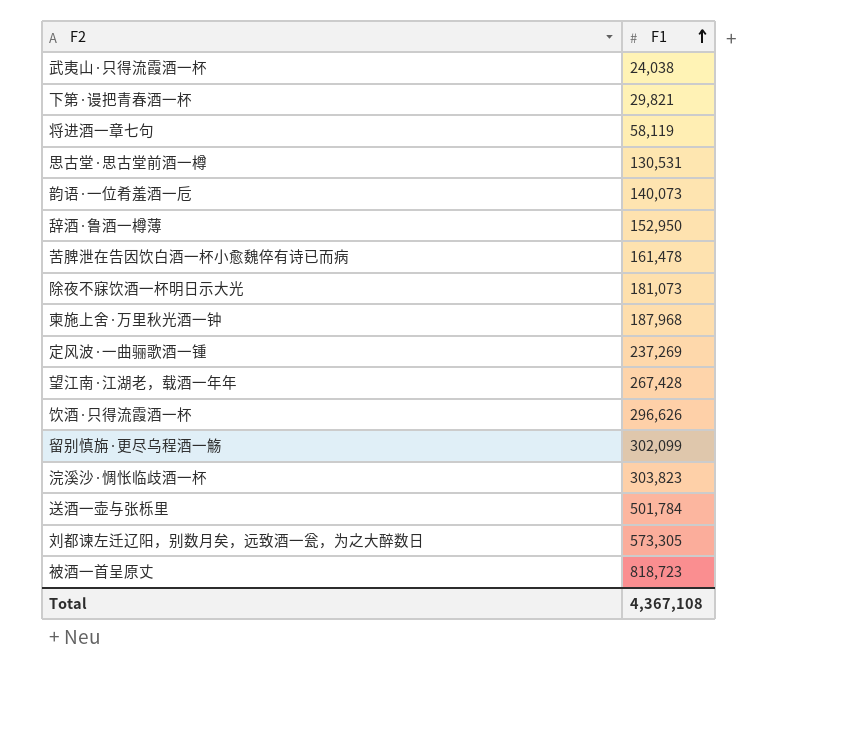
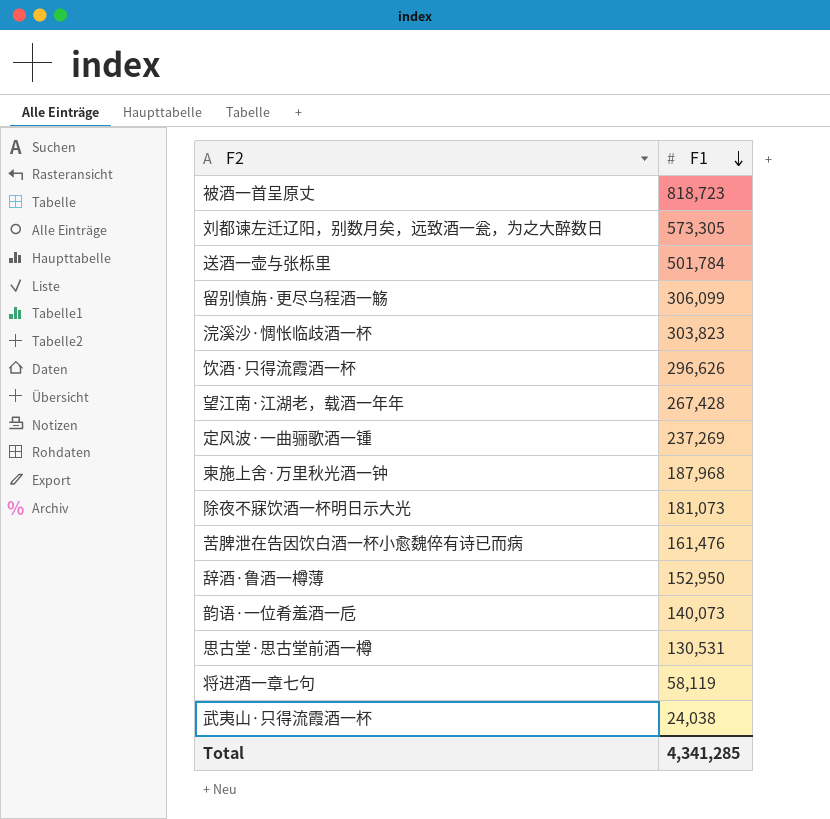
row order: F1 ascending -> F1 descending
row 下第·谩把青春酒一杯: 29,821 -> none
留别慎旃·更尽乌程酒一觞 | F1: 302,099 -> 306,099
苦脾泄在告因饮白酒一杯小愈魏倅有诗已而病 | F1: 161,478 -> 161,476
Total | F1: 4,367,108 -> 4,341,285

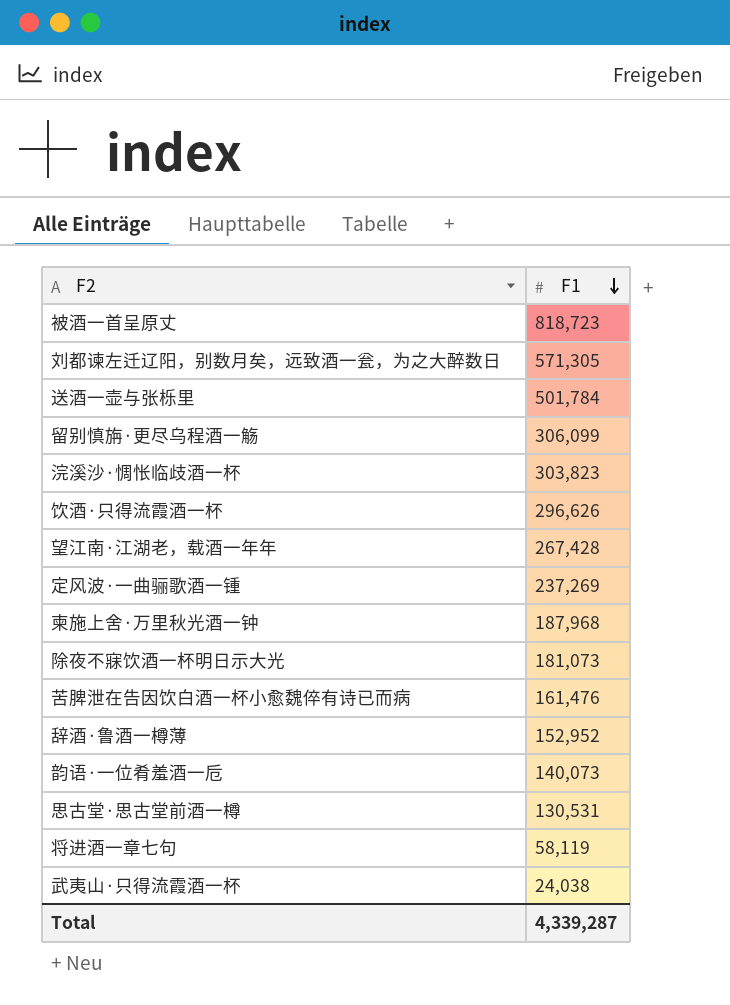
刘都谏左迁辽阳，别数月矣，远致酒一瓮，为之大醉数日 | F1: 573,305 -> 571,305
辞酒·鲁酒一樽薄 | F1: 152,950 -> 152,952
Total | F1: 4,341,285 -> 4,339,287

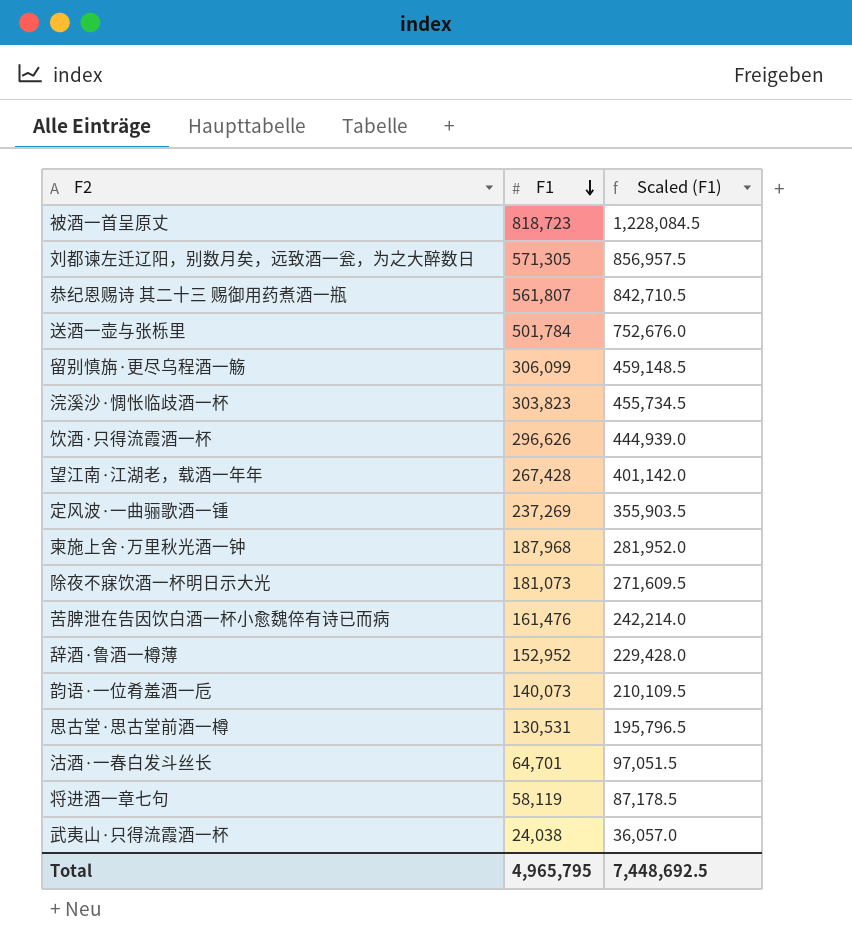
column Scaled (F1) | formula: none -> [F1] * 1.5
row 恭纪恩赐诗 其二十三 赐御用药煮酒一瓶: none -> 561,807 | 842,710.5
row 沽酒·一春白发斗丝长: none -> 64,701 | 97,051.5
Total | F1: 4,339,287 -> 4,965,795

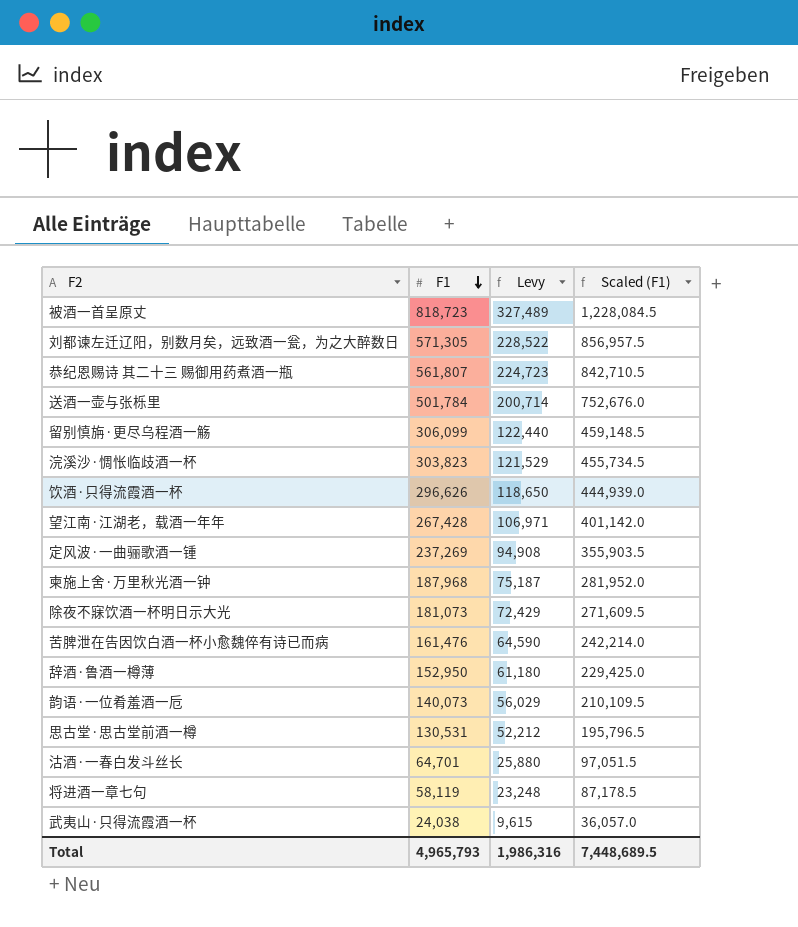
column Levy | formula: none -> [F1] * 0.4
辞酒·鲁酒一樽薄 | F1: 152,952 -> 152,950
辞酒·鲁酒一樽薄 | Scaled (F1): 229,428.0 -> 229,425.0
Total | F1: 4,965,795 -> 4,965,793
Total | Scaled (F1): 7,448,692.5 -> 7,448,689.5

